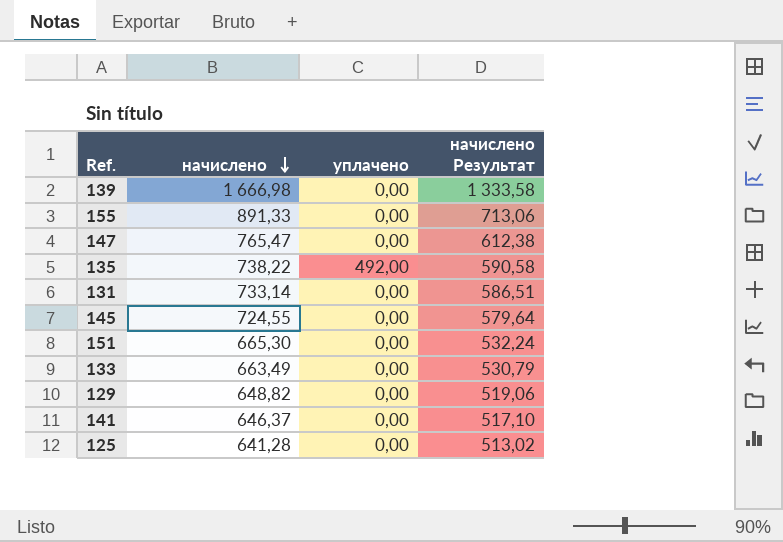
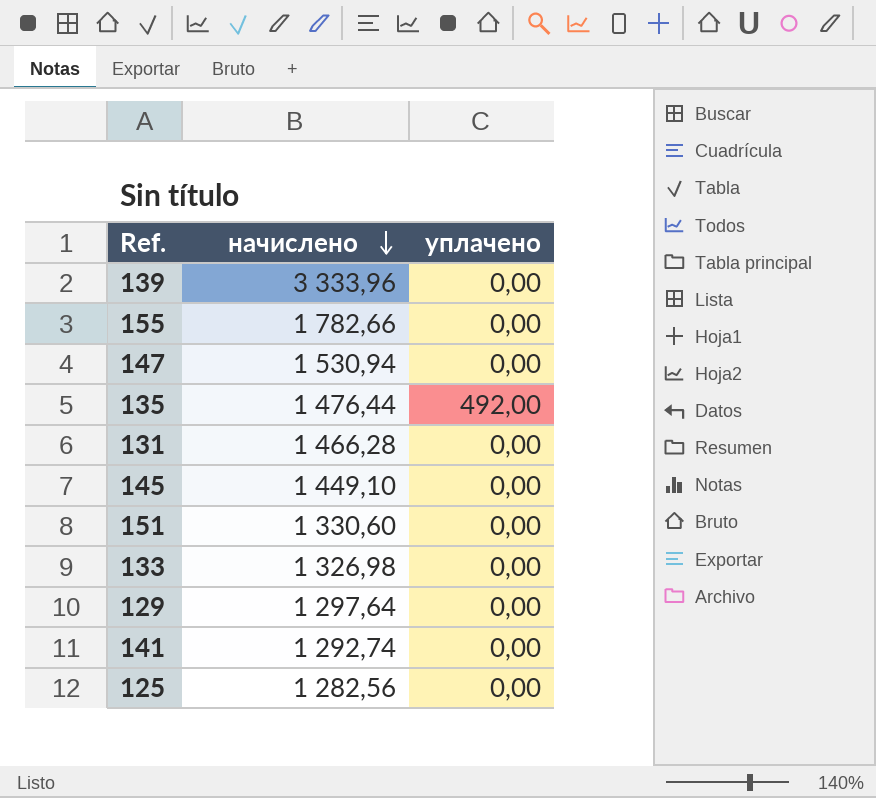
column начислено Результат | formula: [начислено] * 0,8 -> none
139 | начислено: 1 666,98 -> 3 333,96
155 | начислено: 891,33 -> 1 782,66
147 | начислено: 765,47 -> 1 530,94
135 | начислено: 738,22 -> 1 476,44
131 | начислено: 733,14 -> 1 466,28
145 | начислено: 724,55 -> 1 449,10
151 | начислено: 665,30 -> 1 330,60
133 | начислено: 663,49 -> 1 326,98
129 | начислено: 648,82 -> 1 297,64
141 | начислено: 646,37 -> 1 292,74
125 | начислено: 641,28 -> 1 282,56

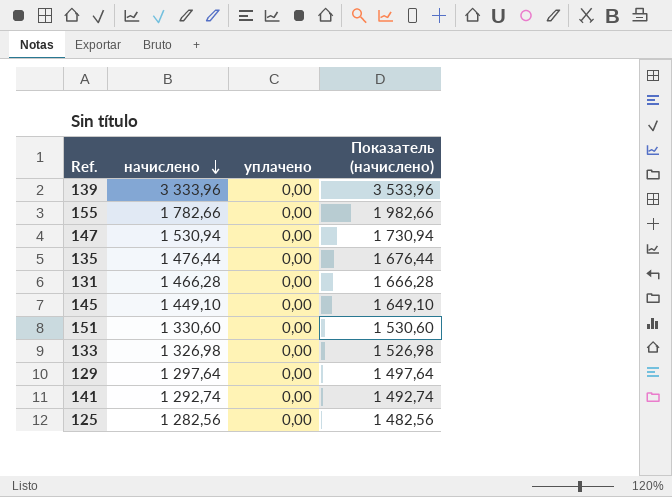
column Показатель (начислено) | formula: none -> [начислено] + 200
135 | уплачено: 492,00 -> 0,00

